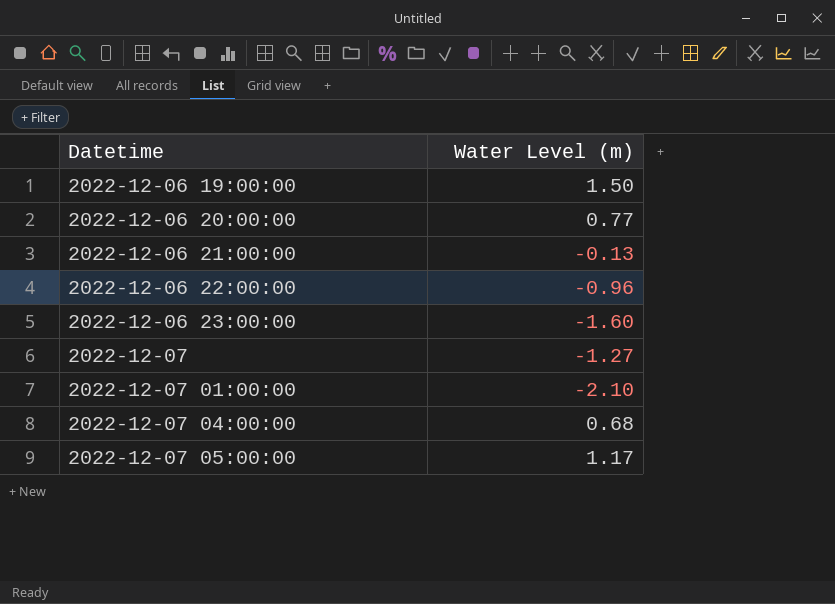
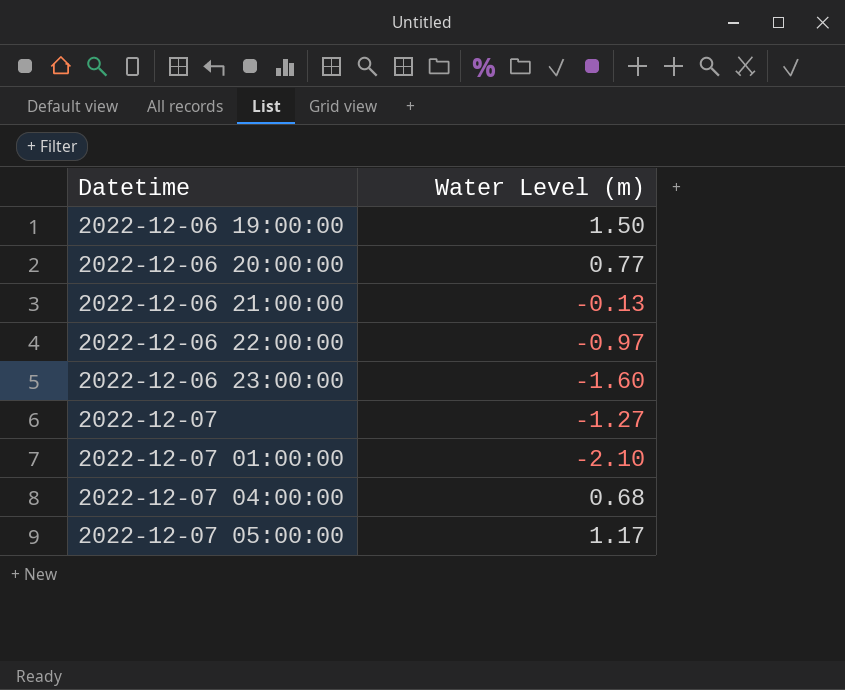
2022-12-06 22:00:00 | Water Level (m): -0.96 -> -0.97

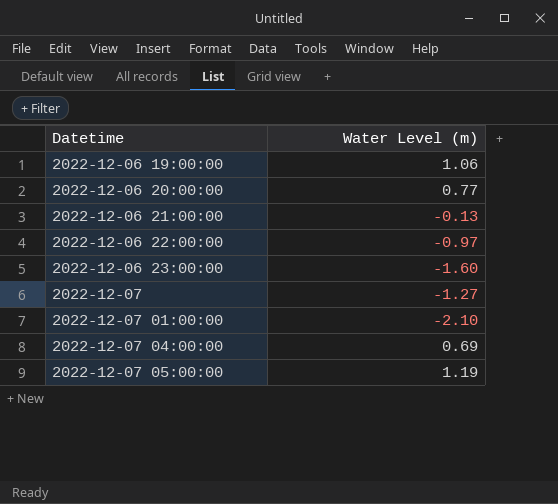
2022-12-06 19:00:00 | Water Level (m): 1.50 -> 1.06
2022-12-07 04:00:00 | Water Level (m): 0.68 -> 0.69
2022-12-07 05:00:00 | Water Level (m): 1.17 -> 1.19

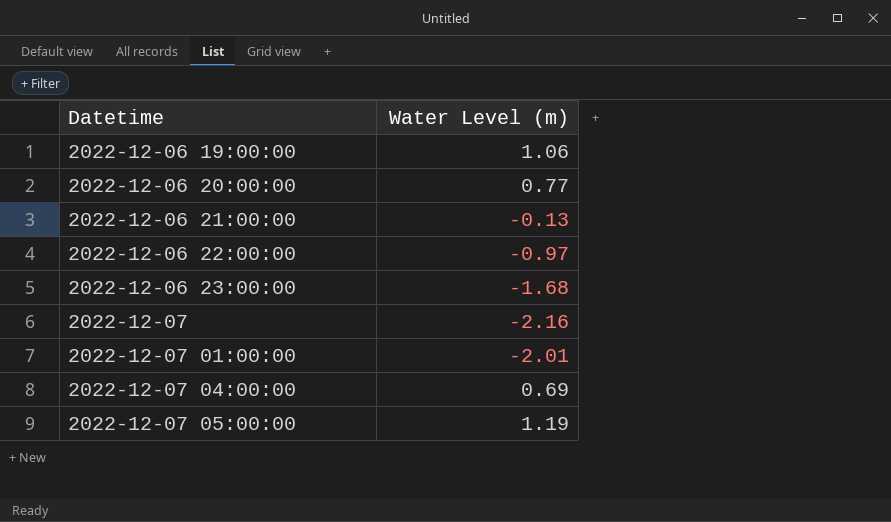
2022-12-06 23:00:00 | Water Level (m): -1.60 -> -1.68
2022-12-07 | Water Level (m): -1.27 -> -2.16
2022-12-07 01:00:00 | Water Level (m): -2.10 -> -2.01

